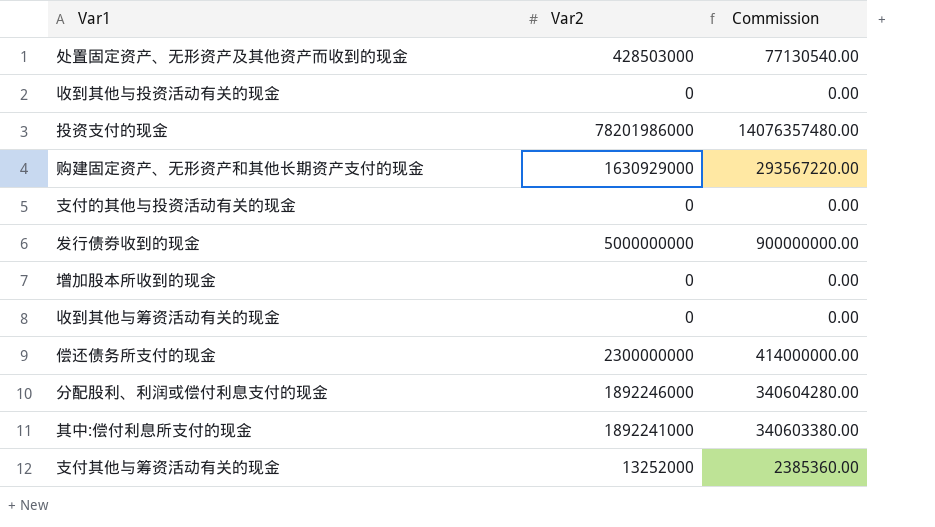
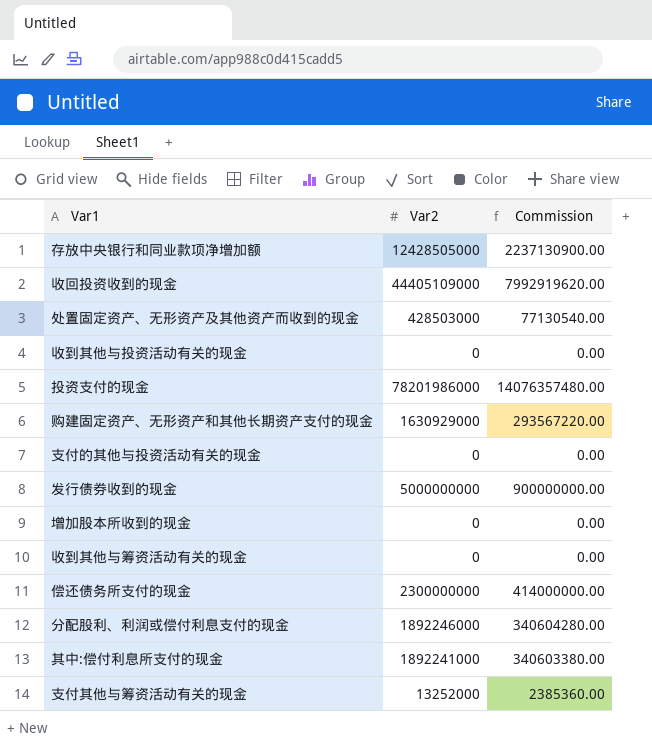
row 存放中央银行和同业款项净增加额: none -> 12428505000 | 2237130900.00
row 收回投资收到的现金: none -> 44405109000 | 7992919620.00

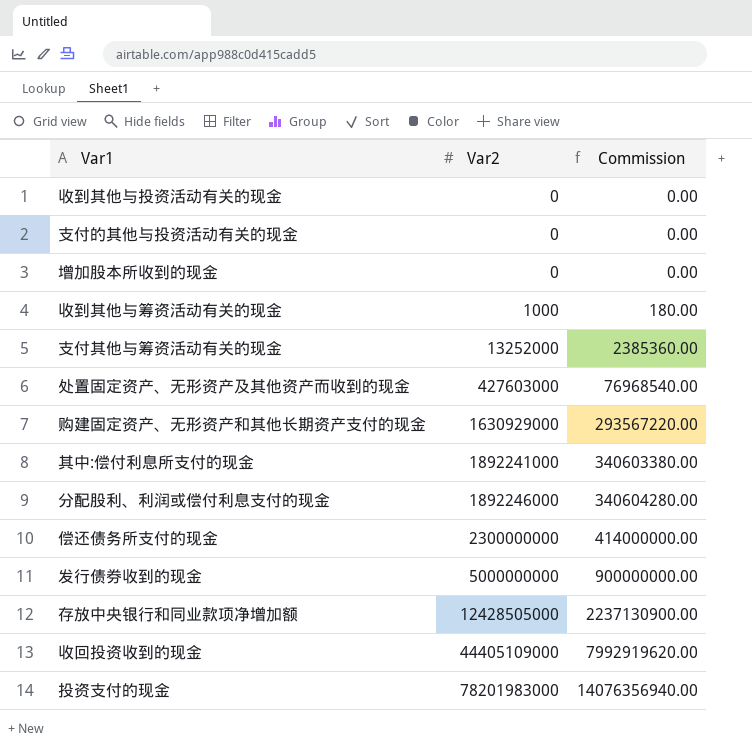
row order: none -> Var2 ascending
收到其他与筹资活动有关的现金 | Var2: 0 -> 1000
收到其他与筹资活动有关的现金 | Commission: 0.00 -> 180.00
处置固定资产、无形资产及其他资产而收到的现金 | Var2: 428503000 -> 427603000
处置固定资产、无形资产及其他资产而收到的现金 | Commission: 77130540.00 -> 76968540.00
投资支付的现金 | Var2: 78201986000 -> 78201983000
投资支付的现金 | Commission: 14076357480.00 -> 14076356940.00

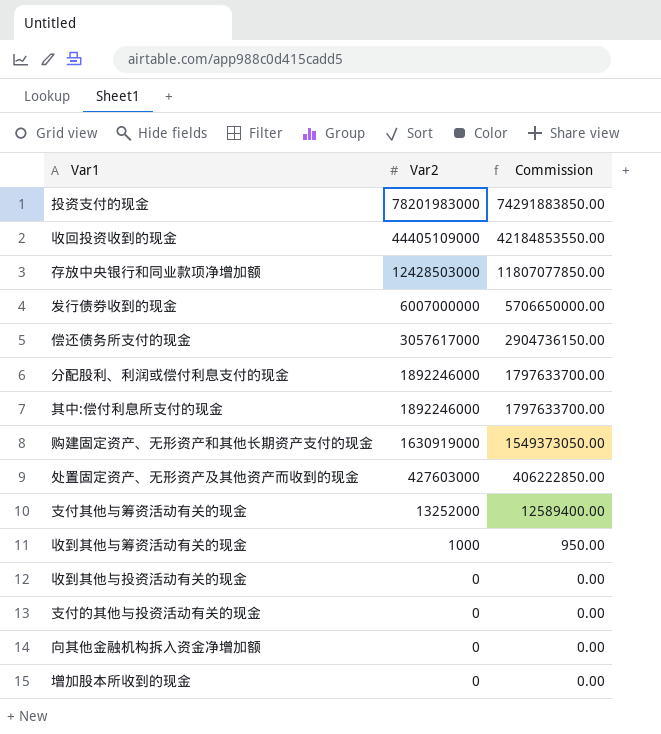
row order: Var2 ascending -> Var2 descending
column Commission | formula: [Var2] * 0.18 -> [Var2] * 0.95
存放中央银行和同业款项净增加额 | Var2: 12428505000 -> 12428503000
发行债券收到的现金 | Var2: 5000000000 -> 6007000000
偿还债务所支付的现金 | Var2: 2300000000 -> 3057617000
其中:偿付利息所支付的现金 | Var2: 1892241000 -> 1892246000
购建固定资产、无形资产和其他长期资产支付的现金 | Var2: 1630929000 -> 1630919000
row 向其他金融机构拆入资金净增加额: none -> 0 | 0.00

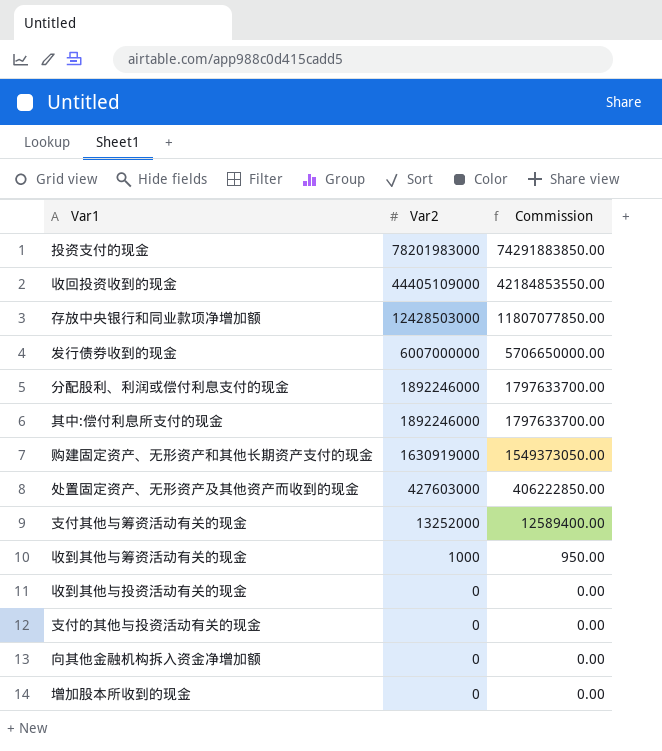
row 偿还债务所支付的现金: 3057617000 | 2904736150.00 -> none

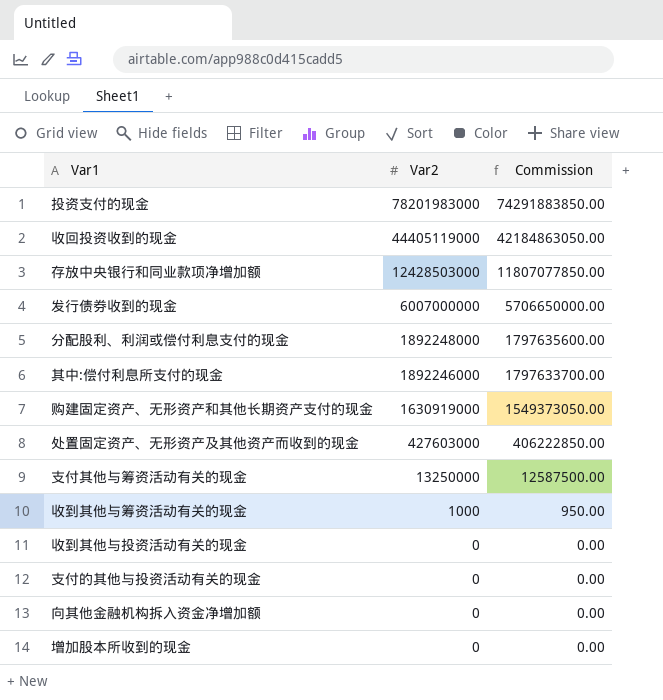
收回投资收到的现金 | Var2: 44405109000 -> 44405119000
收回投资收到的现金 | Commission: 42184853550.00 -> 42184863050.00
分配股利、利润或偿付利息支付的现金 | Var2: 1892246000 -> 1892248000
分配股利、利润或偿付利息支付的现金 | Commission: 1797633700.00 -> 1797635600.00
支付其他与筹资活动有关的现金 | Var2: 13252000 -> 13250000
支付其他与筹资活动有关的现金 | Commission: 12589400.00 -> 12587500.00

